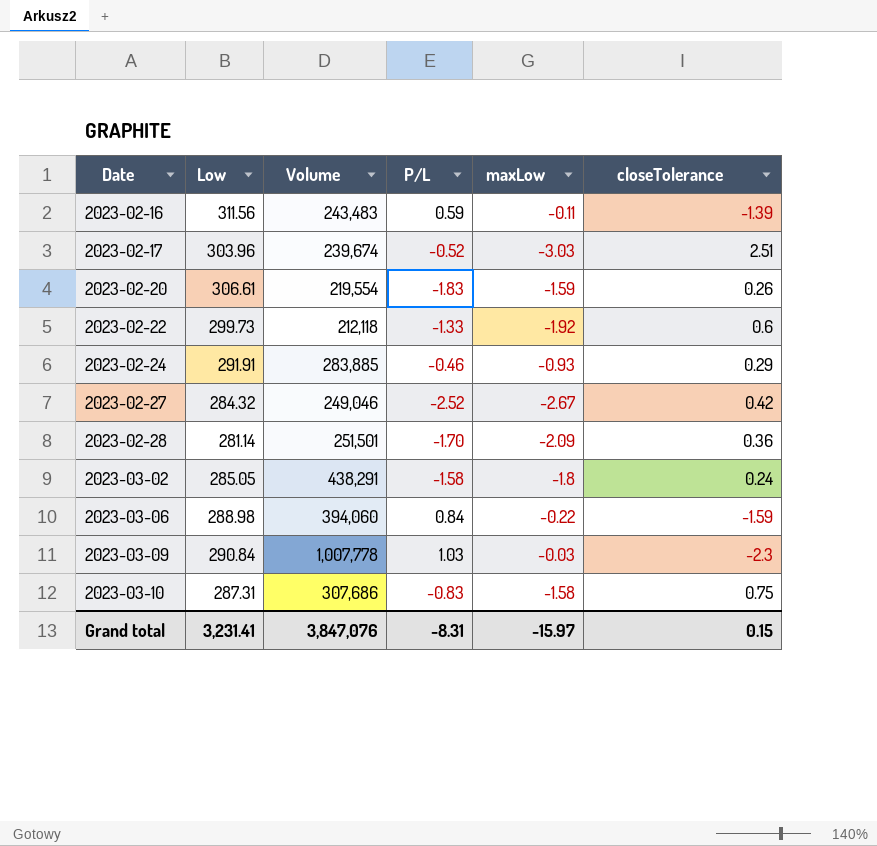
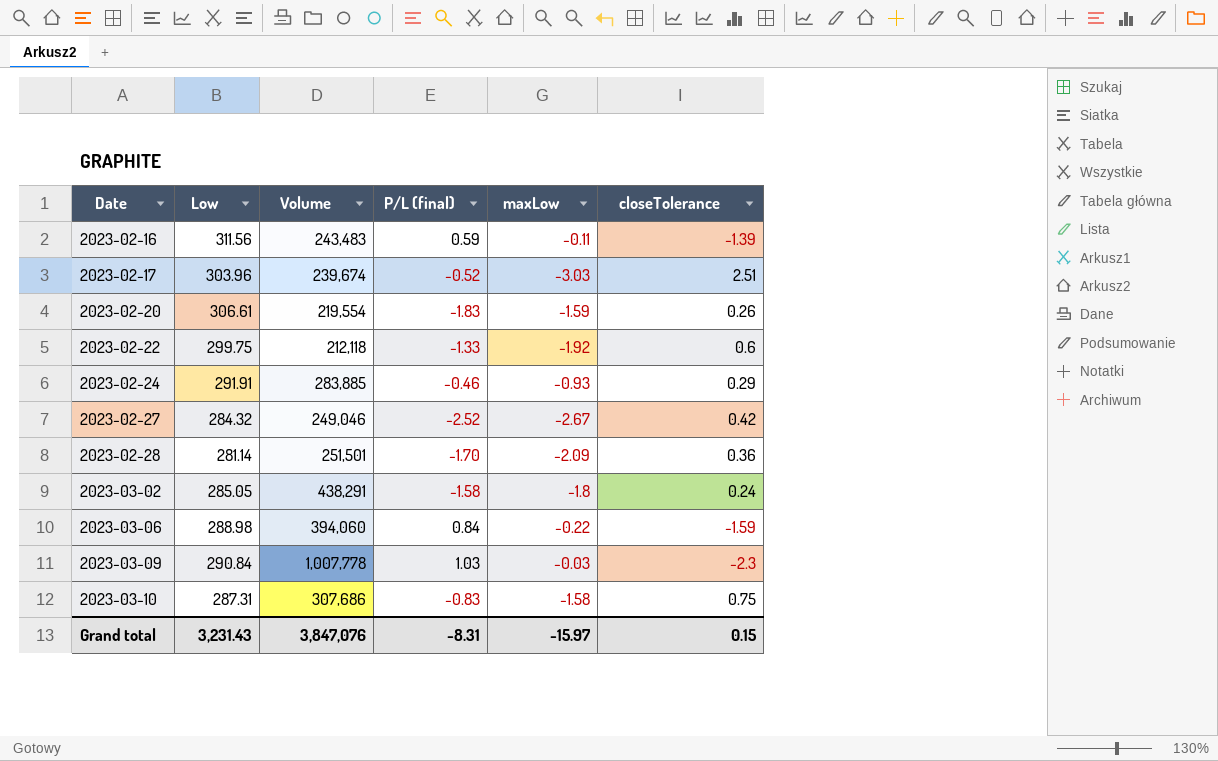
column name: P/L -> P/L (final)
2023-02-22 | Low: 299.73 -> 299.75
Grand total | Low: 3,231.41 -> 3,231.43

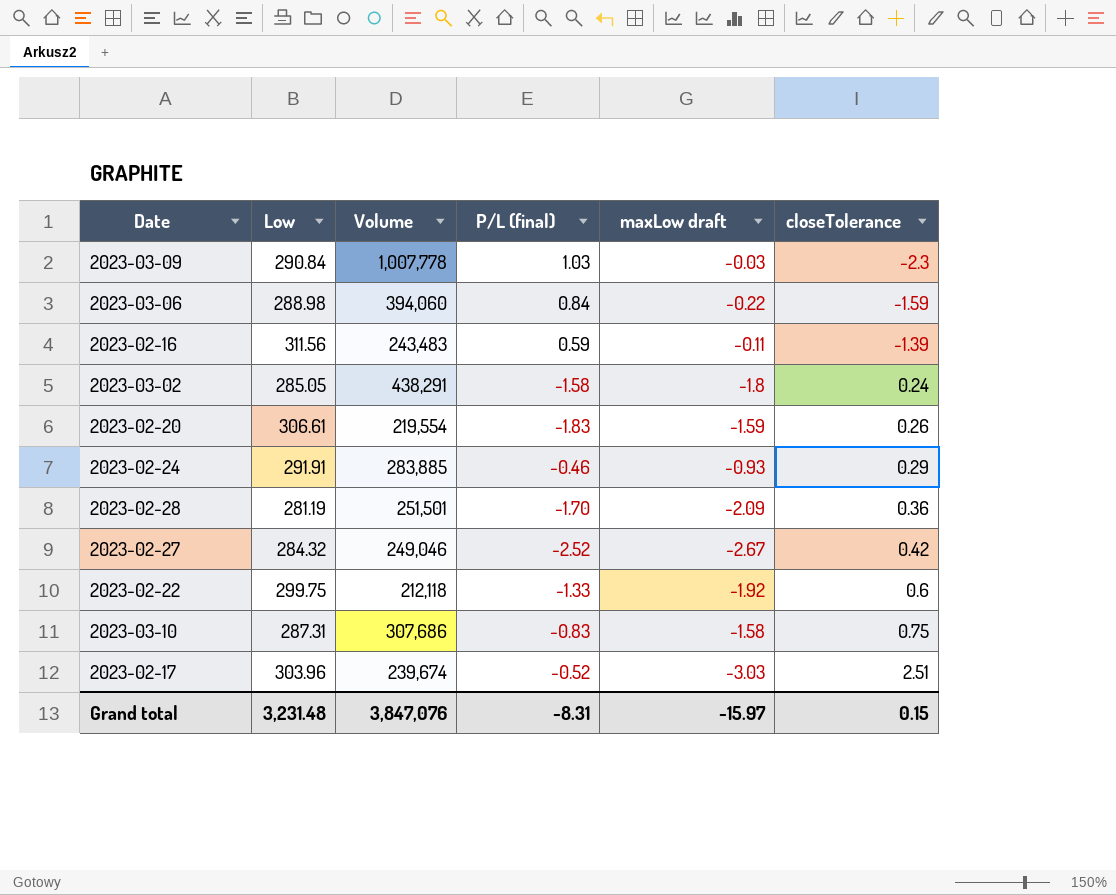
row order: Date ascending -> closeTolerance ascending
column name: maxLow -> maxLow draft
2023-02-28 | Low: 281.14 -> 281.19
Grand total | Low: 3,231.43 -> 3,231.48

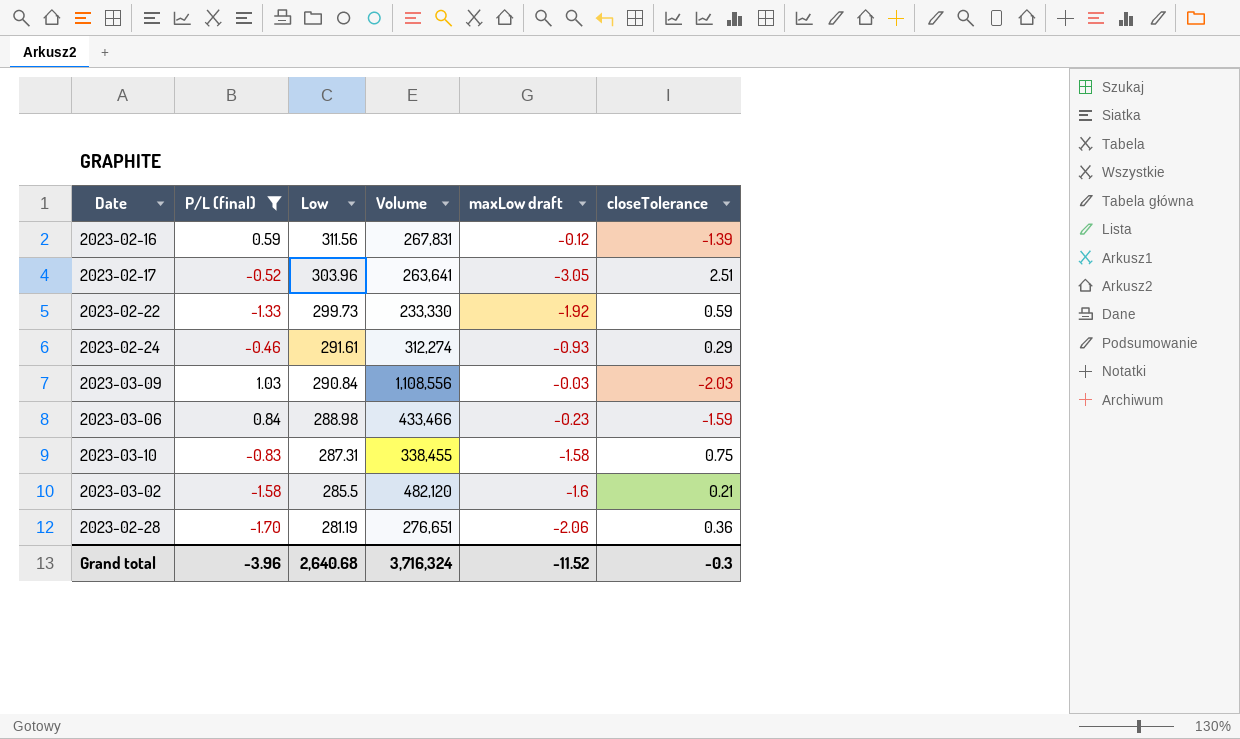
filter: none -> P/L (final) >= -1.70
row order: closeTolerance ascending -> Low descending
column P/L (final) | position: 4 -> 2
2023-02-16 | Volume: 243,483 -> 267,831
2023-02-16 | maxLow draft: -0.11 -> -0.12
2023-02-17 | Volume: 239,674 -> 263,641
2023-02-17 | maxLow draft: -3.03 -> -3.05
2023-02-22 | Low: 299.75 -> 299.73
2023-02-22 | Volume: 212,118 -> 233,330
2023-02-22 | closeTolerance: 0.6 -> 0.59
2023-02-24 | Low: 291.91 -> 291.61
2023-02-24 | Volume: 283,885 -> 312,274
2023-03-09 | Volume: 1,007,778 -> 1,108,556
2023-03-09 | closeTolerance: -2.3 -> -2.03
2023-03-06 | Volume: 394,060 -> 433,466
2023-03-06 | maxLow draft: -0.22 -> -0.23
2023-03-10 | Volume: 307,686 -> 338,455
2023-03-02 | Low: 285.05 -> 285.5
2023-03-02 | Volume: 438,291 -> 482,120
2023-03-02 | maxLow draft: -1.8 -> -1.6
2023-03-02 | closeTolerance: 0.24 -> 0.21
2023-02-28 | Volume: 251,501 -> 276,651
2023-02-28 | maxLow draft: -2.09 -> -2.06
Grand total | P/L (final): -8.31 -> -3.96
Grand total | Low: 3,231.48 -> 2,640.68
Grand total | Volume: 3,847,076 -> 3,716,324
Grand total | maxLow draft: -15.97 -> -11.52
Grand total | closeTolerance: 0.15 -> -0.3

